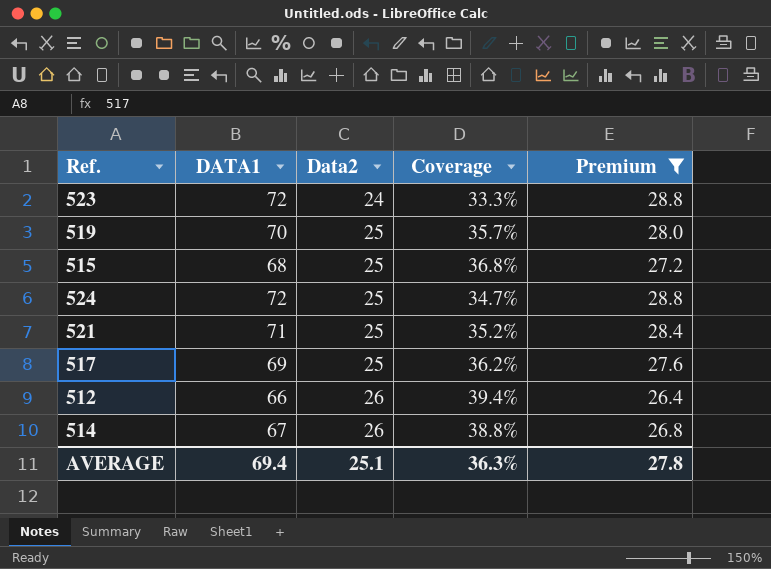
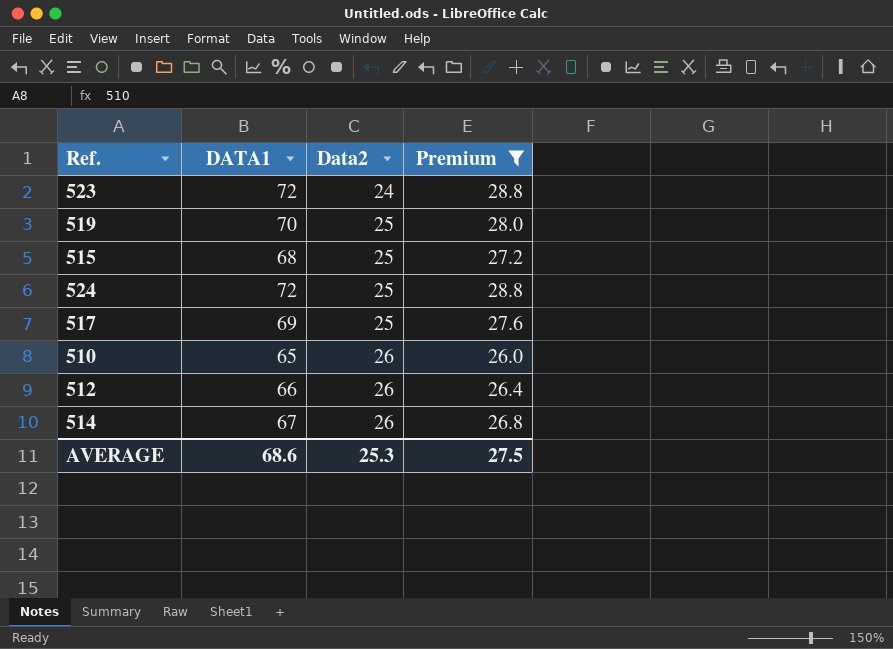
column Coverage | formula: [Data2] / [DATA1] -> none
row 521: 71 | 25 | 35.2% | 28.4 -> none
row 510: none -> 65 | 26 | 26.0
AVERAGE | DATA1: 69.4 -> 68.6
AVERAGE | Data2: 25.1 -> 25.3
AVERAGE | Premium: 27.8 -> 27.5

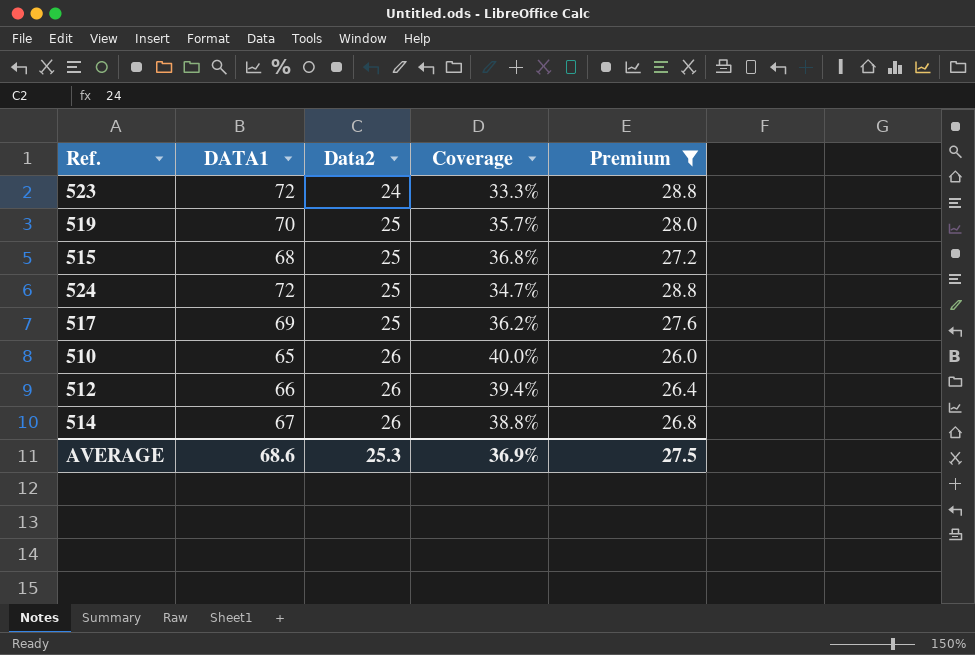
column Coverage | formula: none -> [Data2] / [DATA1]

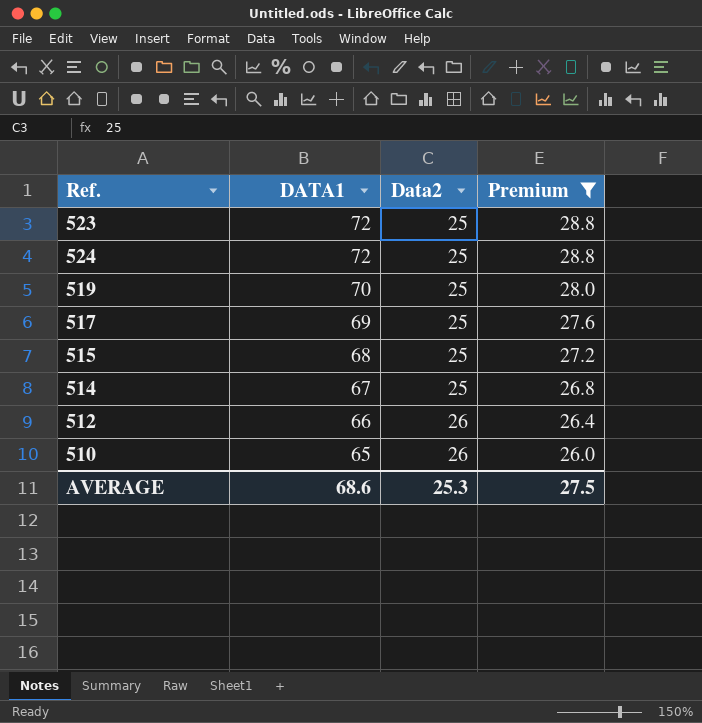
row order: Data2 ascending -> DATA1 descending
column Coverage | formula: [Data2] / [DATA1] -> none
523 | Data2: 24 -> 25
514 | Data2: 26 -> 25

